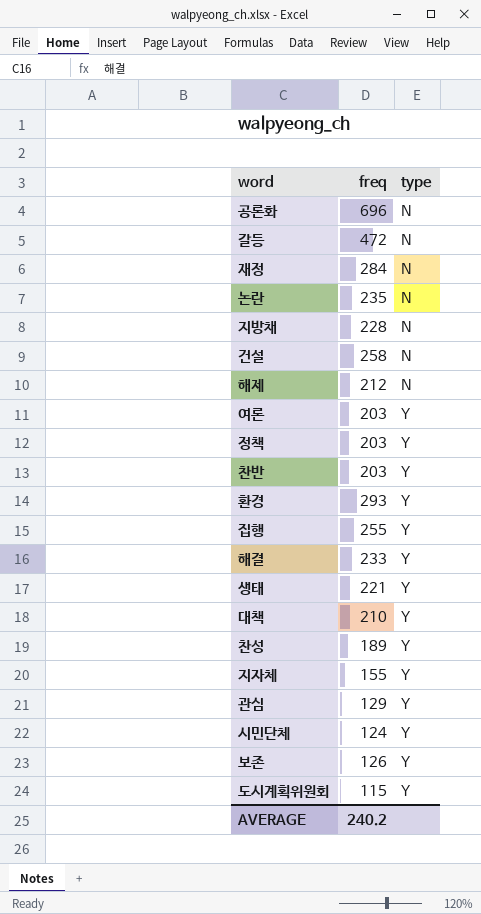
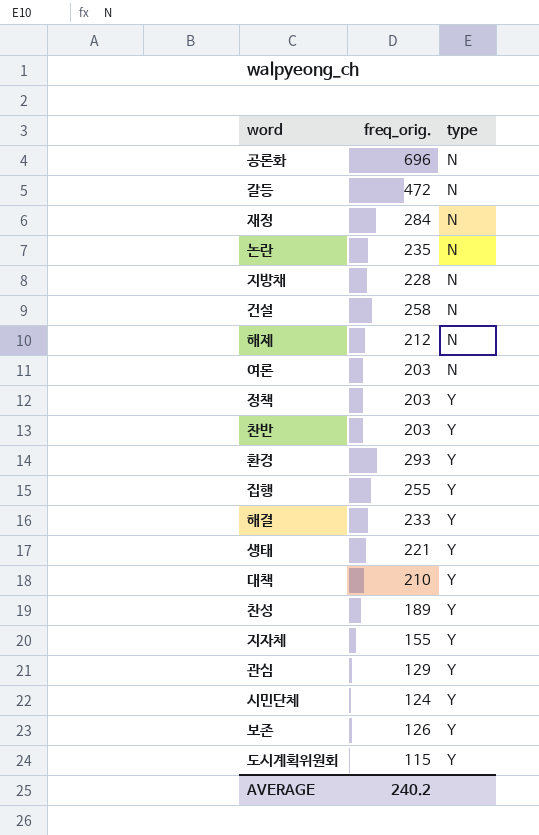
column name: freq -> freq_orig.
여론 | type: Y -> N

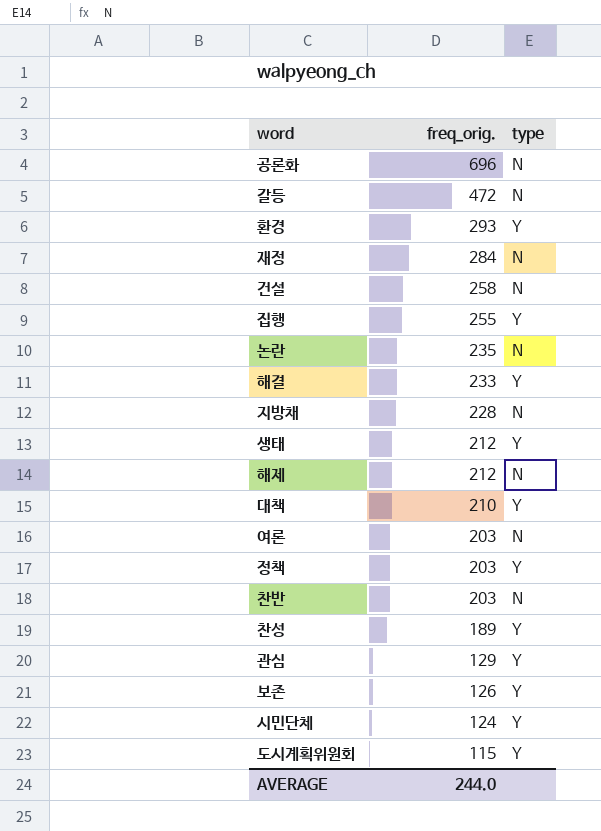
row order: type ascending -> freq_orig. descending
row 지자체: 155 | Y -> none
생태 | freq_orig.: 221 -> 212
찬반 | type: Y -> N
AVERAGE | freq_orig.: 240.2 -> 244.0

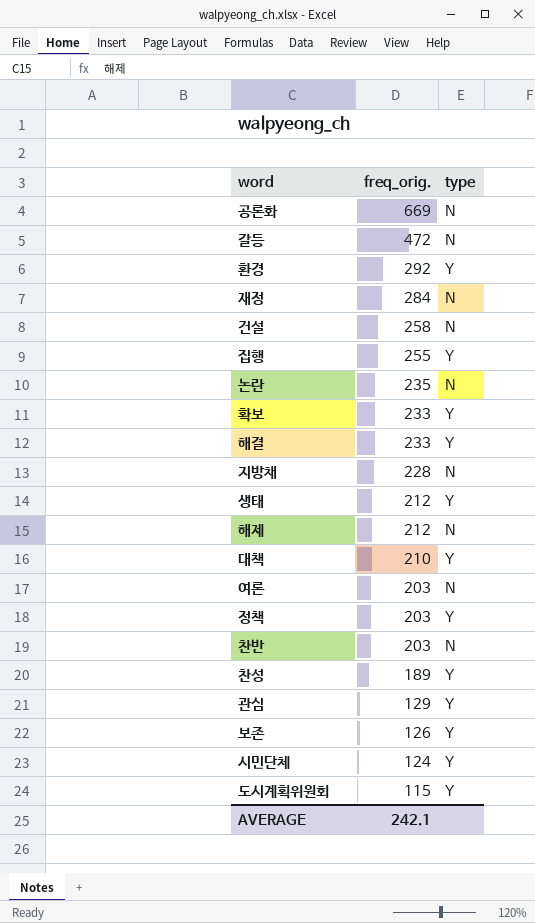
공론화 | freq_orig.: 696 -> 669
환경 | freq_orig.: 293 -> 292
row 확보: none -> 233 | Y
AVERAGE | freq_orig.: 244.0 -> 242.1

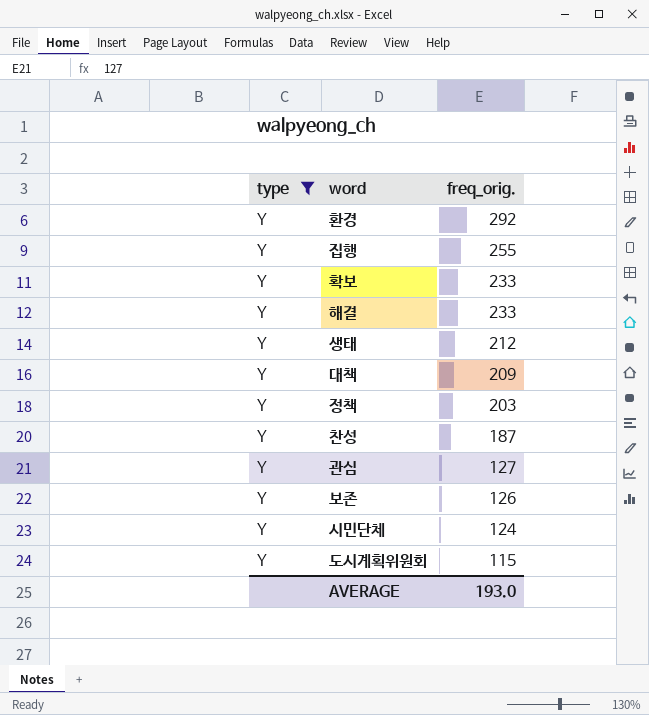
filter: none -> type = Y
column type | position: 3 -> 1
대책 | freq_orig.: 210 -> 209
찬성 | freq_orig.: 189 -> 187
관심 | freq_orig.: 129 -> 127
AVERAGE | freq_orig.: 242.1 -> 193.0

